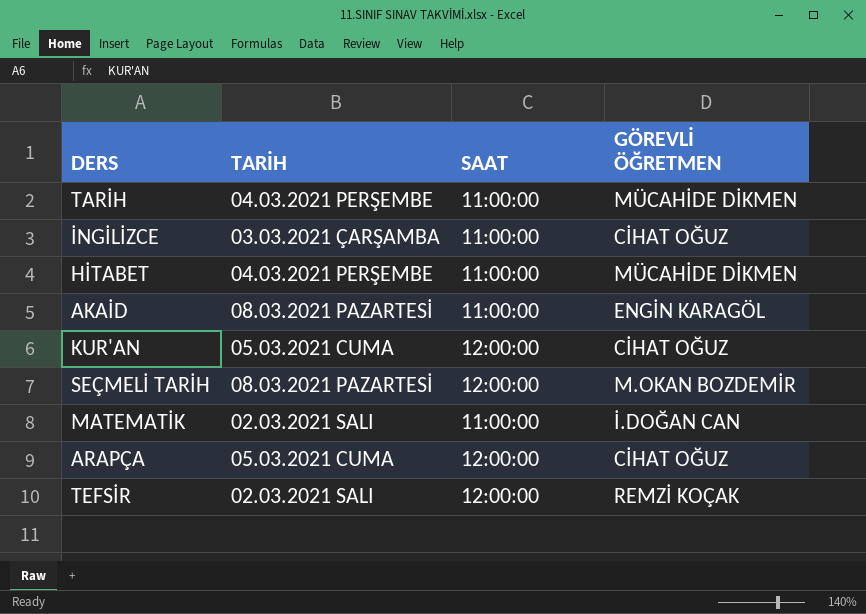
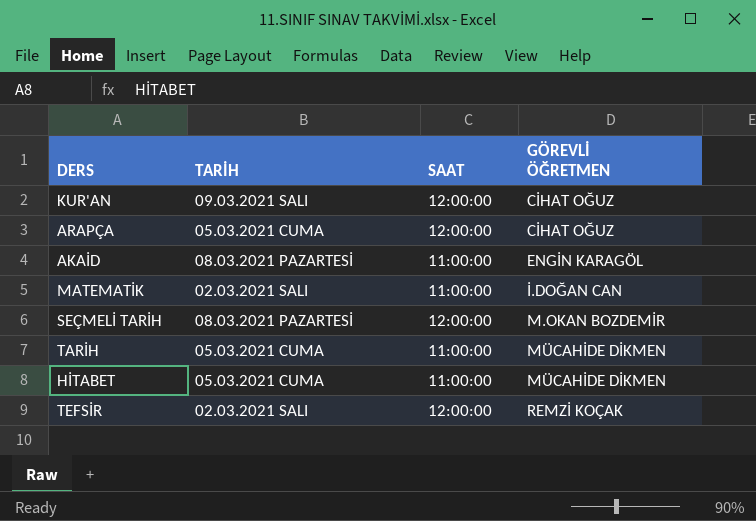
row order: none -> GÖREVLİ ÖĞRETMEN ascending
row İNGİLİZCE: 03.03.2021 ÇARŞAMBA | 11:00:00 | CİHAT OĞUZ -> none
KUR'AN | TARİH: 05.03.2021 CUMA -> 09.03.2021 SALI
TARİH | TARİH: 04.03.2021 PERŞEMBE -> 05.03.2021 CUMA
HİTABET | TARİH: 04.03.2021 PERŞEMBE -> 05.03.2021 CUMA

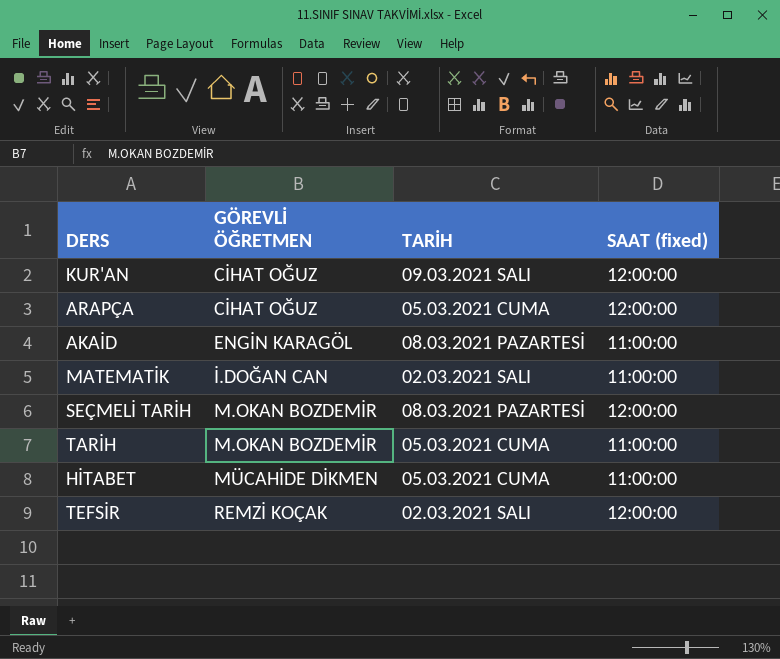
column GÖREVLİ ÖĞRETMEN | position: 4 -> 2
column name: SAAT -> SAAT (fixed)
TARİH | GÖREVLİ ÖĞRETMEN: MÜCAHİDE DİKMEN -> M.OKAN BOZDEMİR

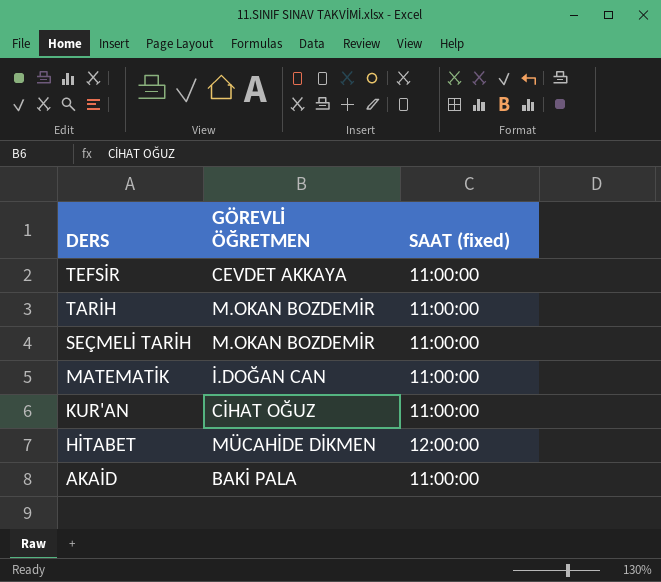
row order: GÖREVLİ ÖĞRETMEN ascending -> DERS descending
column TARİH | position: 3 -> none
row ARAPÇA: CİHAT OĞUZ | 05.03.2021 CUMA | 12:00:00 -> none
TEFSİR | GÖREVLİ ÖĞRETMEN: REMZİ KOÇAK -> CEVDET AKKAYA
TEFSİR | SAAT (fixed): 12:00:00 -> 11:00:00
SEÇMELİ TARİH | SAAT (fixed): 12:00:00 -> 11:00:00
KUR'AN | SAAT (fixed): 12:00:00 -> 11:00:00
HİTABET | SAAT (fixed): 11:00:00 -> 12:00:00
AKAİD | GÖREVLİ ÖĞRETMEN: ENGİN KARAGÖL -> BAKİ PALA

